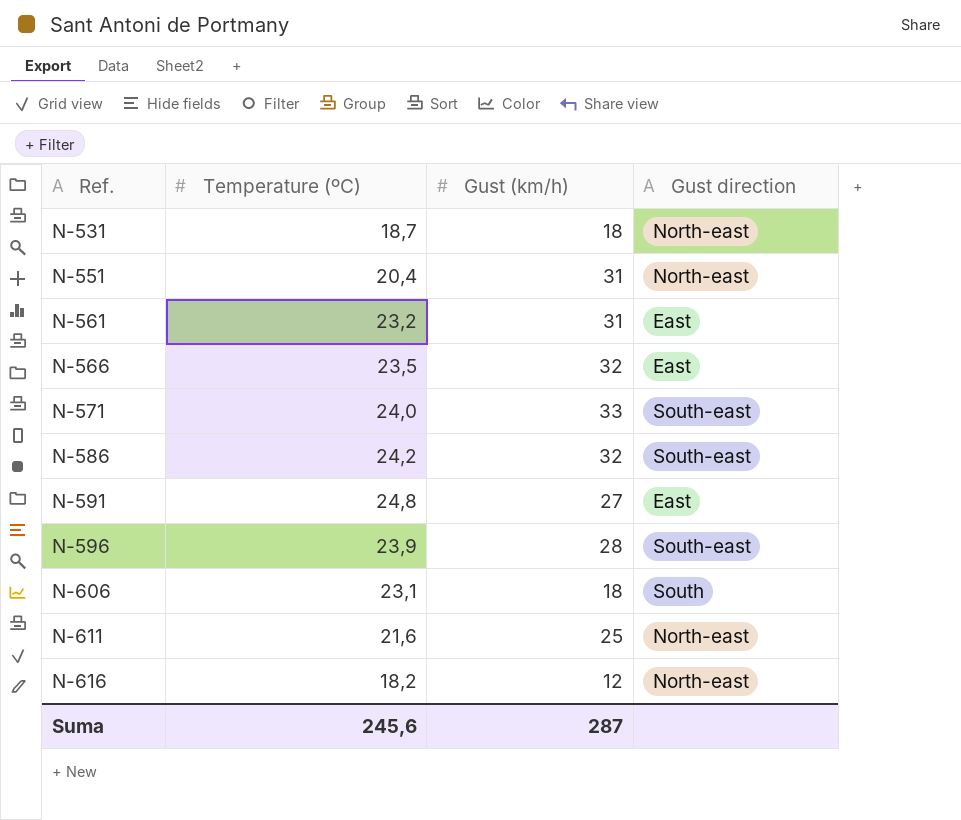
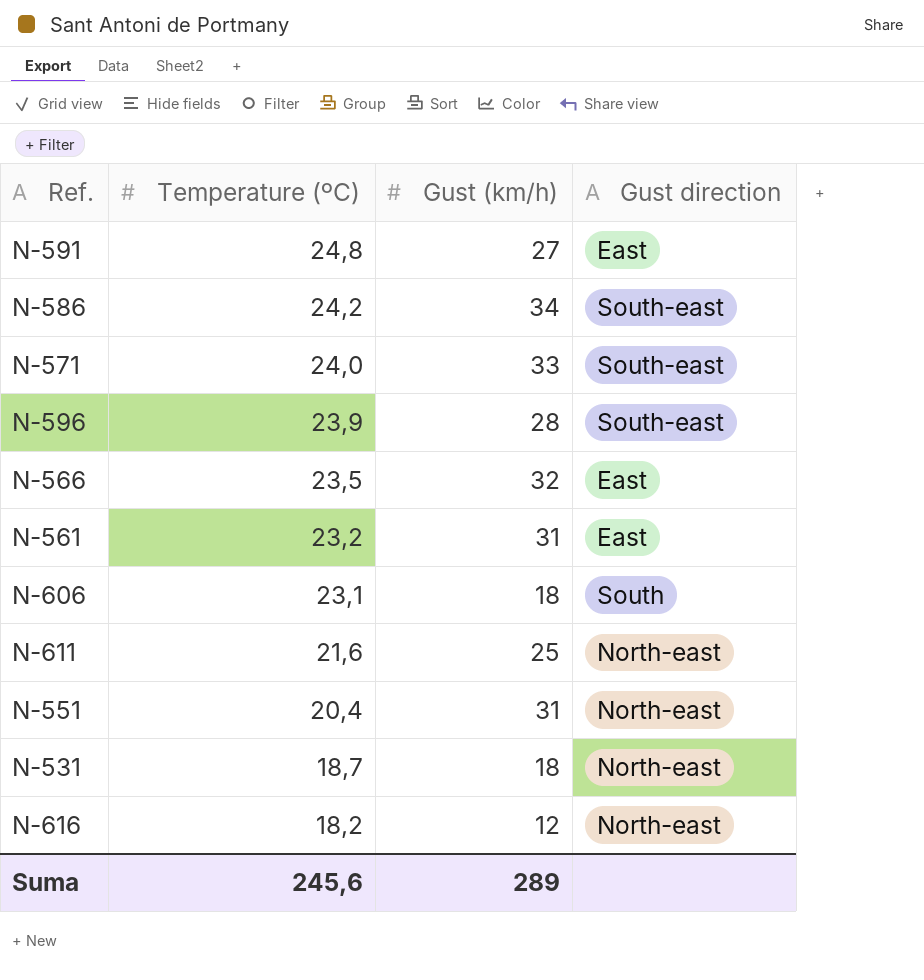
row order: Ref. ascending -> Temperature (ºC) descending
N-586 | Gust (km/h): 32 -> 34
Suma | Gust (km/h): 287 -> 289

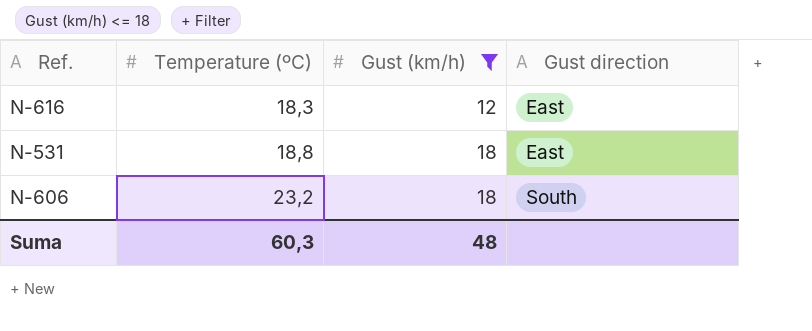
filter: none -> Gust (km/h) <= 18
row order: Temperature (ºC) descending -> Temperature (ºC) ascending
N-616 | Temperature (ºC): 18,2 -> 18,3
N-616 | Gust direction: North-east -> East
N-531 | Temperature (ºC): 18,7 -> 18,8
N-531 | Gust direction: North-east -> East
N-606 | Temperature (ºC): 23,1 -> 23,2
Suma | Temperature (ºC): 245,6 -> 60,3
Suma | Gust (km/h): 289 -> 48

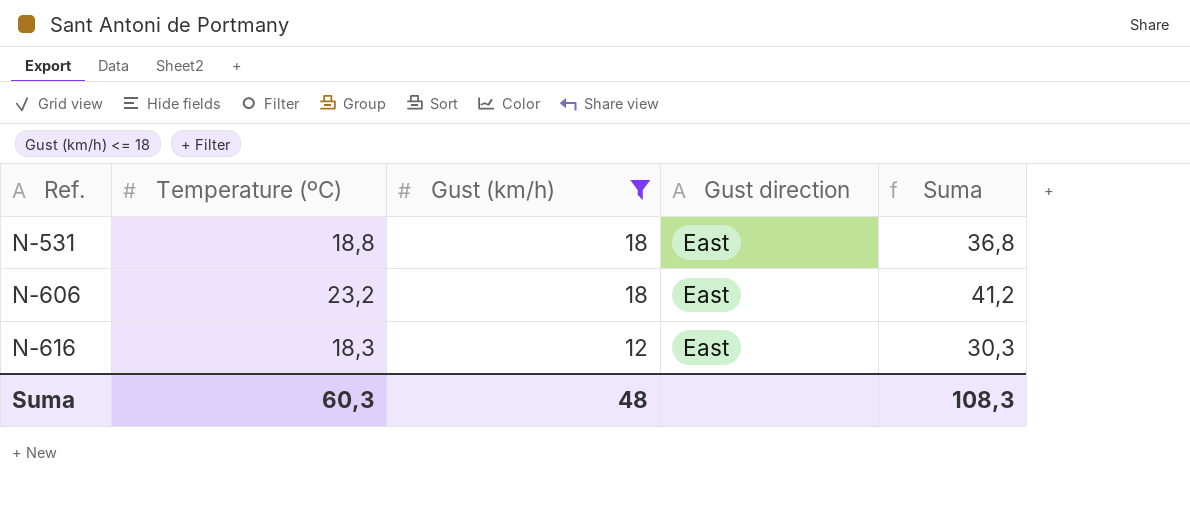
row order: Temperature (ºC) ascending -> Ref. ascending
column Suma | formula: none -> [Temperature (ºC)] + [Gust (km/h)]
N-606 | Gust direction: South -> East

